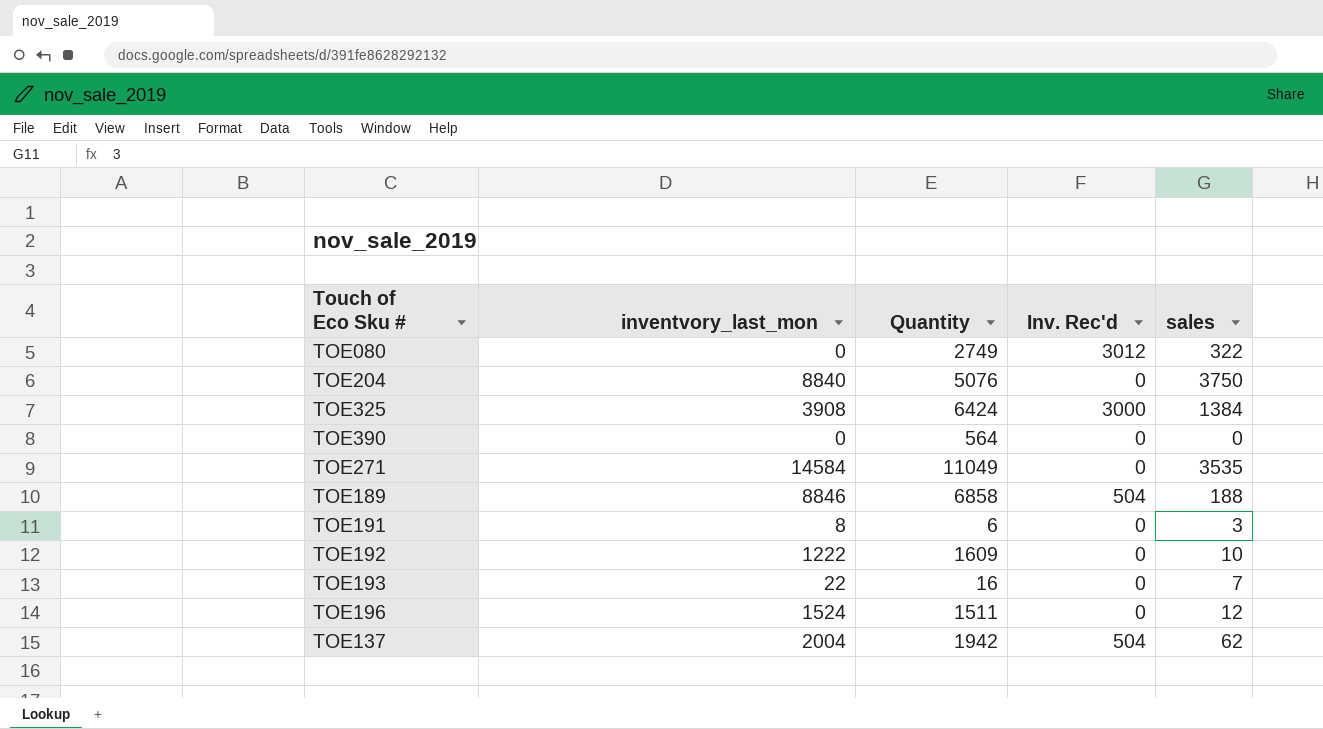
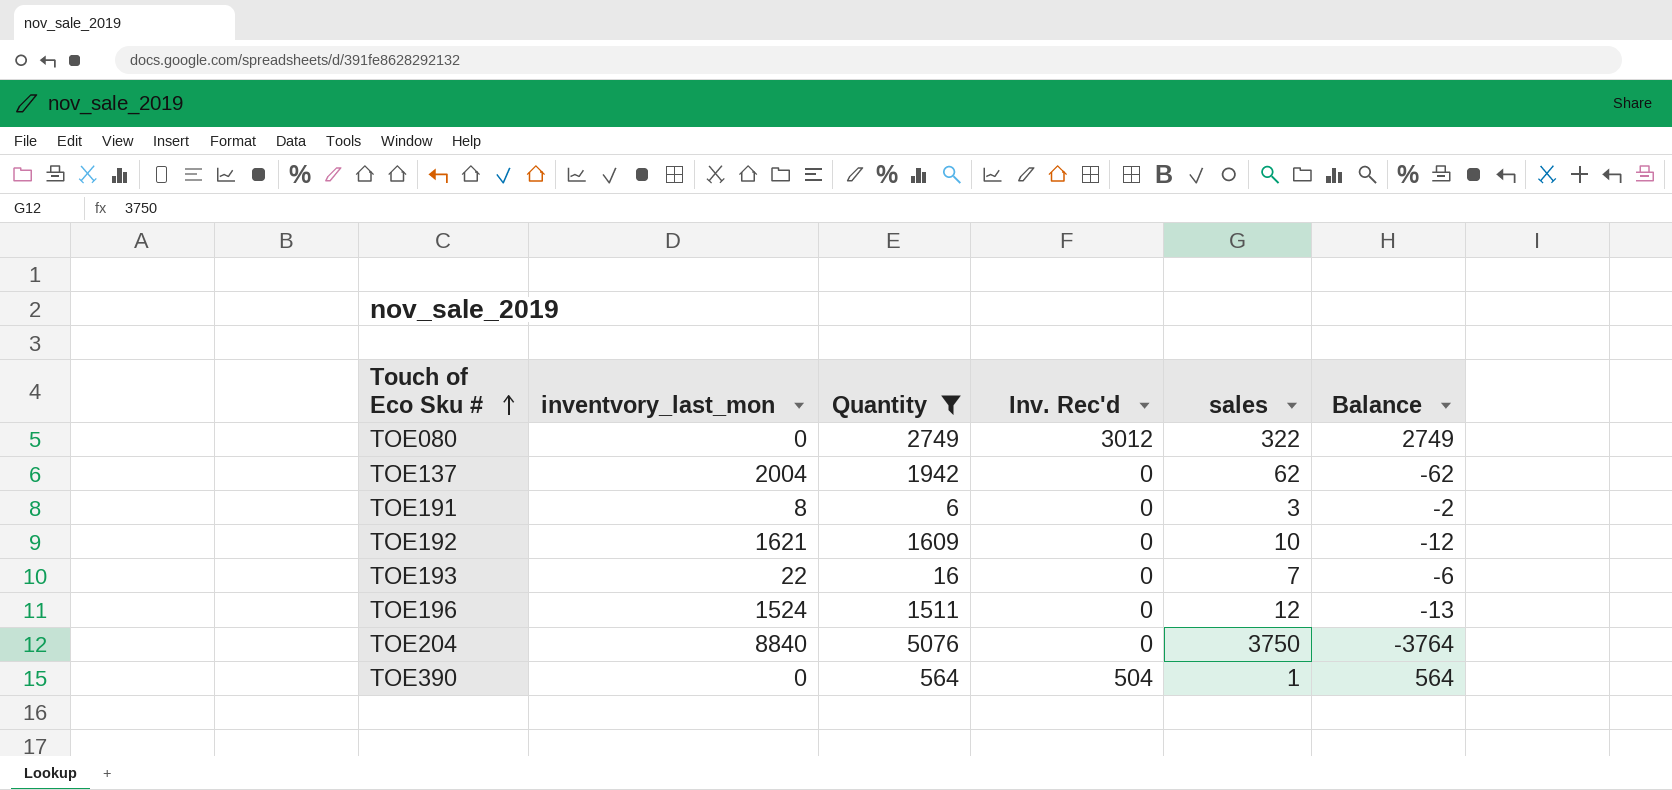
filter: none -> Quantity <= 5076
row order: none -> Touch of Eco Sku # ascending
column Balance | formula: none -> [Quantity] - [inventvory_last_mon]
TOE137 | Inv. Rec'd: 504 -> 0
TOE192 | inventvory_last_mon: 1222 -> 1621
TOE390 | Inv. Rec'd: 0 -> 504
TOE390 | sales: 0 -> 1

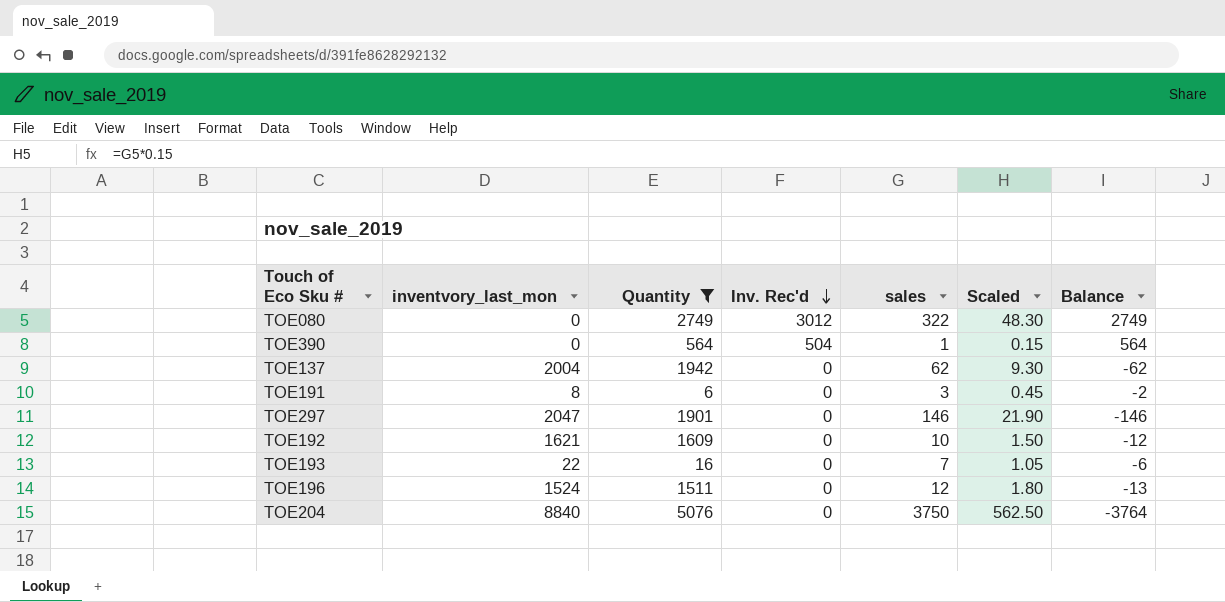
row order: Touch of Eco Sku # ascending -> Inv. Rec'd descending
column Scaled | formula: none -> [sales] * 0.15
row TOE297: none -> 2047 | 1901 | 0 | 146 | 21.90 | -146

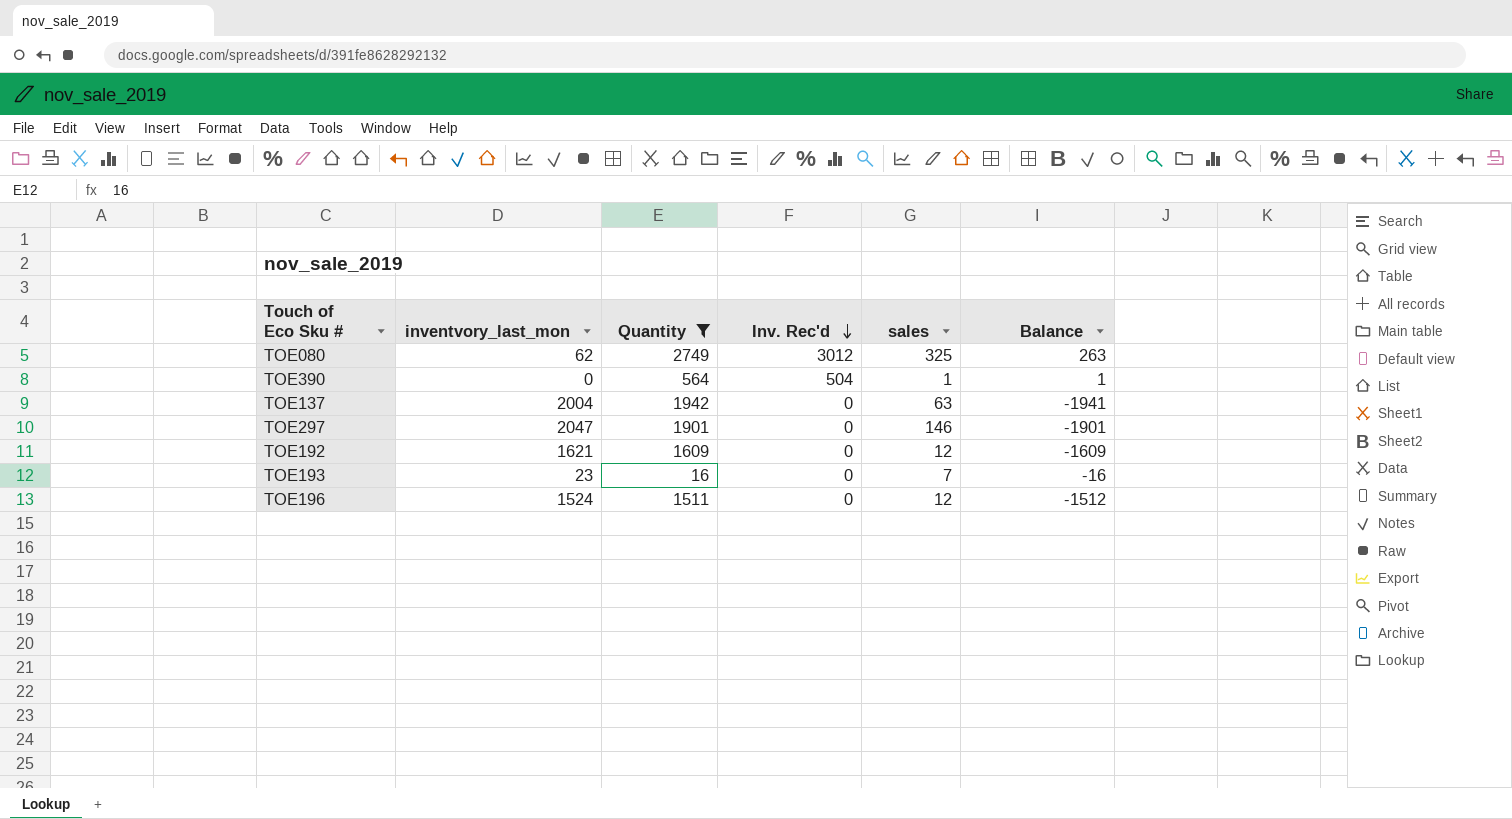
column Scaled | formula: [sales] * 0.15 -> none
column Balance | formula: [Quantity] - [inventvory_last_mon] -> [sales] - [inventvory_last_mon]
row TOE191: 8 | 6 | 0 | 3 | 0.45 | -2 -> none
row TOE204: 8840 | 5076 | 0 | 3750 | 562.50 | -3764 -> none
TOE080 | inventvory_last_mon: 0 -> 62
TOE080 | sales: 322 -> 325
TOE137 | sales: 62 -> 63
TOE192 | sales: 10 -> 12
TOE193 | inventvory_last_mon: 22 -> 23

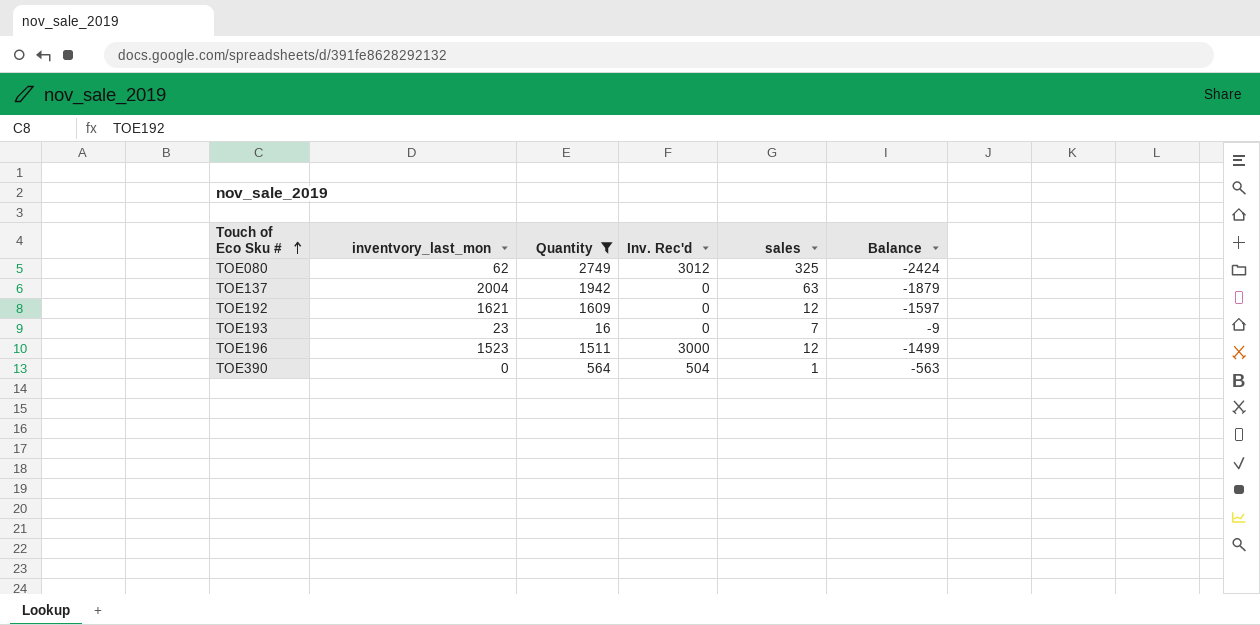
row order: Inv. Rec'd descending -> Touch of Eco Sku # ascending
column Balance | formula: [sales] - [inventvory_last_mon] -> [sales] - [Quantity]
row TOE297: 2047 | 1901 | 0 | 146 | -1901 -> none
TOE196 | inventvory_last_mon: 1524 -> 1523
TOE196 | Inv. Rec'd: 0 -> 3000

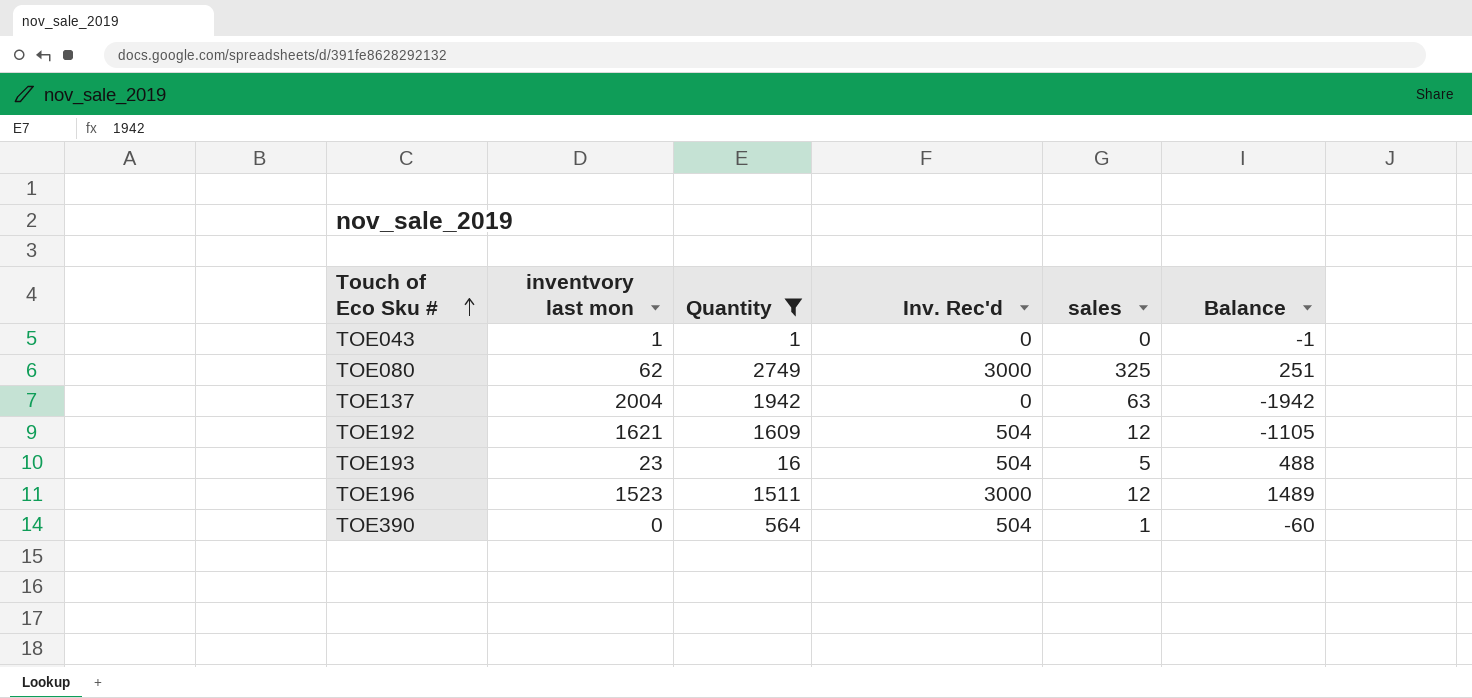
column name: inventvory_last_mon -> inventvory last mon
column Balance | formula: [sales] - [Quantity] -> [Inv. Rec'd] - [Quantity]
row TOE043: none -> 1 | 1 | 0 | 0 | -1
TOE080 | Inv. Rec'd: 3012 -> 3000
TOE192 | Inv. Rec'd: 0 -> 504
TOE193 | Inv. Rec'd: 0 -> 504
TOE193 | sales: 7 -> 5

